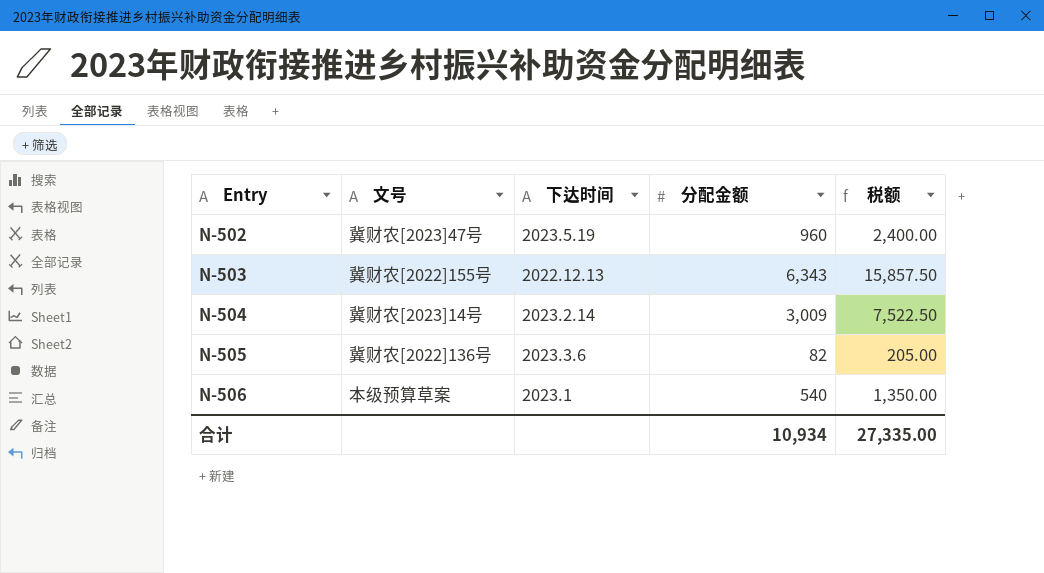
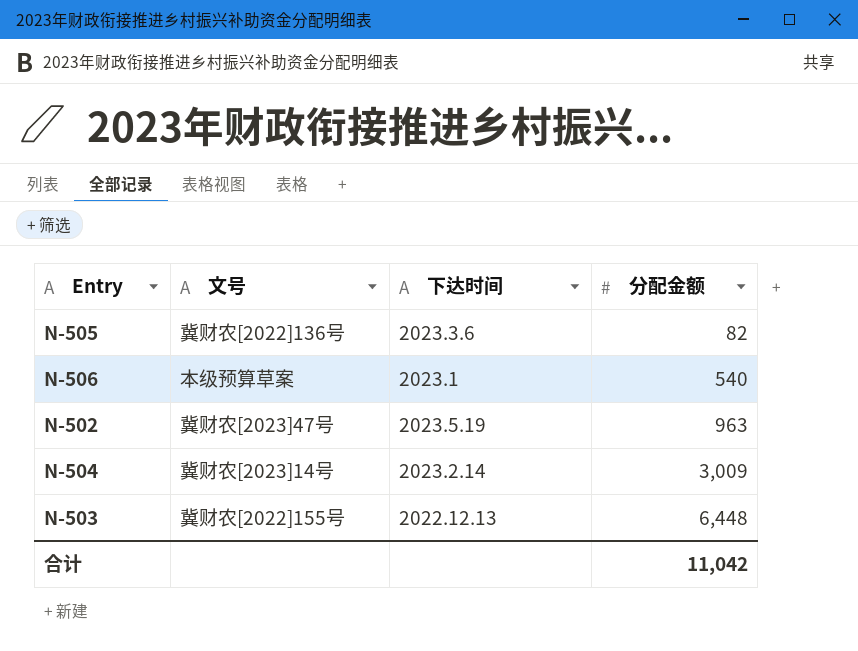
row order: Entry ascending -> 分配金额 ascending
column 税额 | formula: [分配金额] * 2.5 -> none
N-502 | 分配金额: 960 -> 963
N-503 | 分配金额: 6,343 -> 6,448
合计 | 分配金额: 10,934 -> 11,042

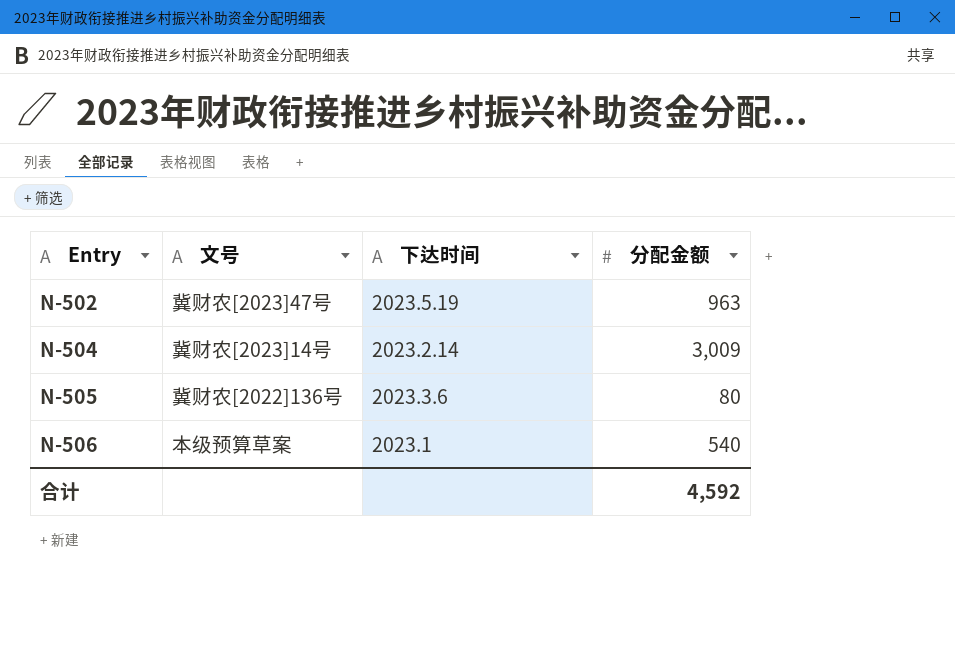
row order: 分配金额 ascending -> Entry ascending
row N-503: 冀财农[2022]155号 | 2022.12.13 | 6,448 -> none
N-505 | 分配金额: 82 -> 80
合计 | 分配金额: 11,042 -> 4,592

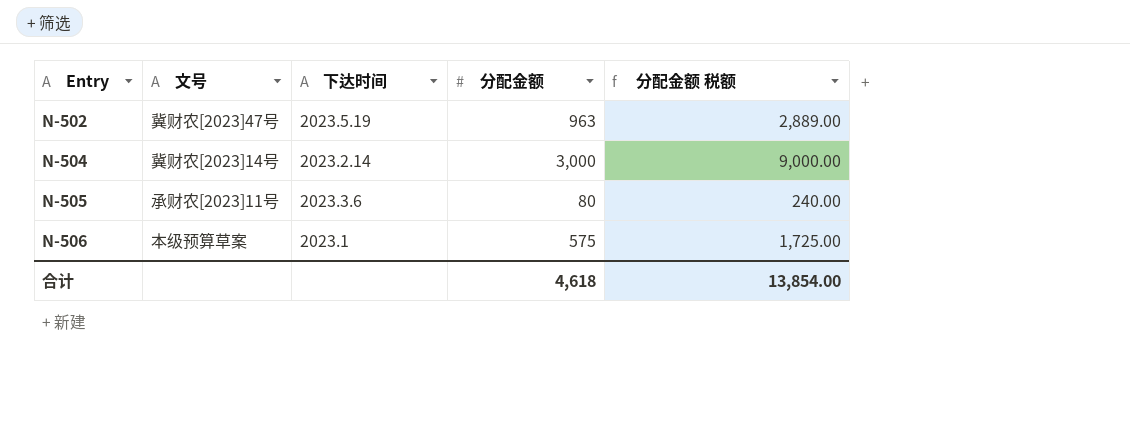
column 分配金额 税额 | formula: none -> [分配金额] * 3
N-504 | 分配金额: 3,009 -> 3,000
N-505 | 文号: 冀财农[2022]136号 -> 承财农[2023]11号
N-506 | 分配金额: 540 -> 575
合计 | 分配金额: 4,592 -> 4,618

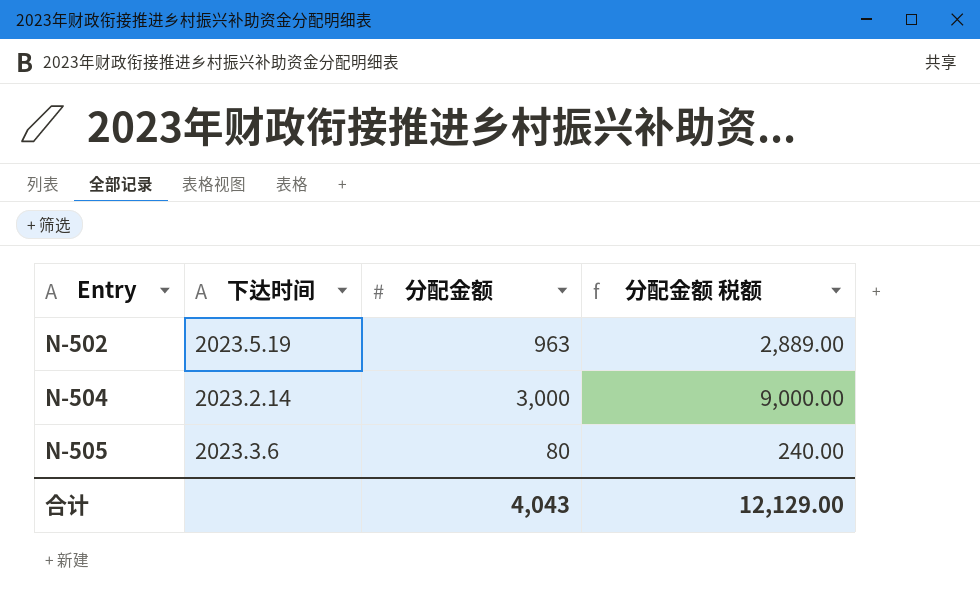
column 文号 | position: 2 -> none
row N-506: 本级预算草案 | 2023.1 | 575 | 1,725.00 -> none
合计 | 分配金额: 4,618 -> 4,043
合计 | 分配金额 税额: 13,854.00 -> 12,129.00

